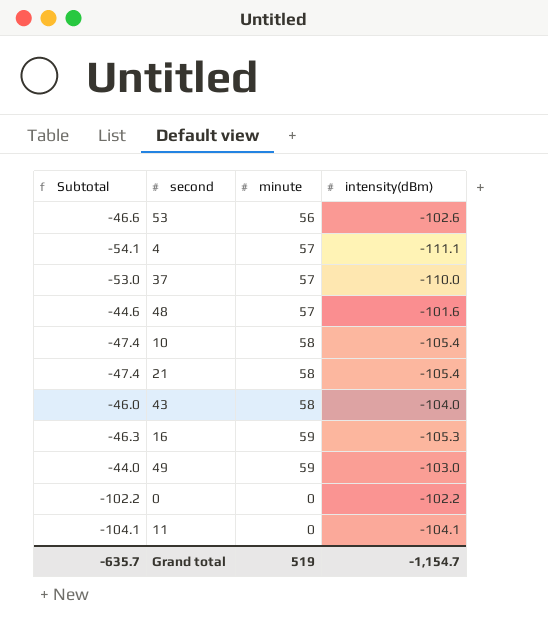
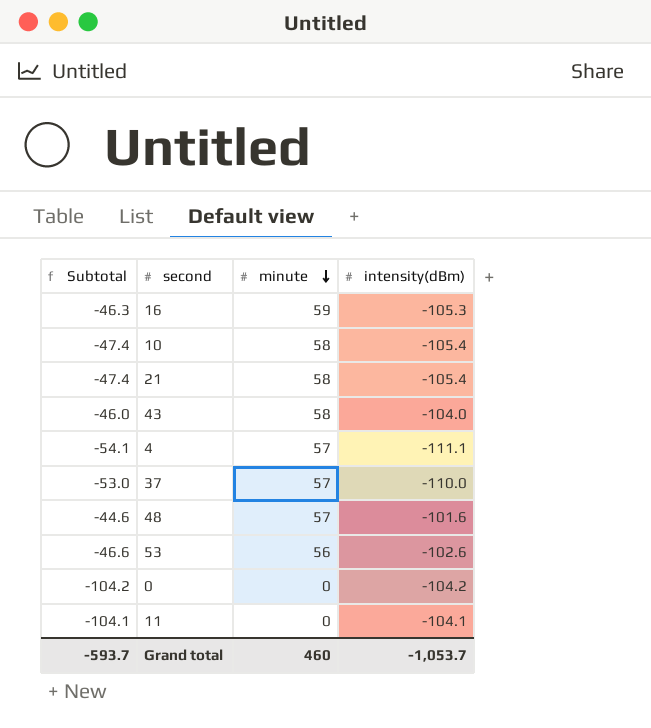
row order: none -> minute descending
row 49: -44.0 | 59 | -103.0 -> none
0 | Subtotal: -102.2 -> -104.2
0 | intensity(dBm): -102.2 -> -104.2
Grand total | Subtotal: -635.7 -> -593.7
Grand total | minute: 519 -> 460
Grand total | intensity(dBm): -1,154.7 -> -1,053.7

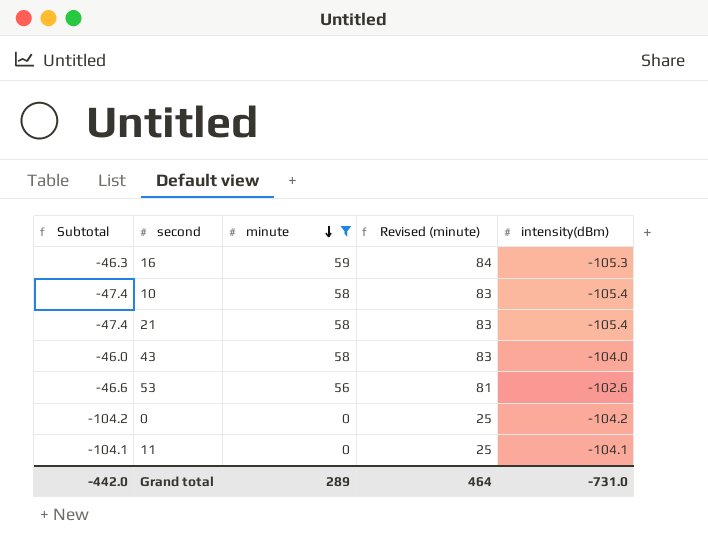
filter: none -> minute != 57
column Revised (minute) | formula: none -> [minute] + 25
Grand total | Subtotal: -593.7 -> -442.0
Grand total | minute: 460 -> 289
Grand total | intensity(dBm): -1,053.7 -> -731.0

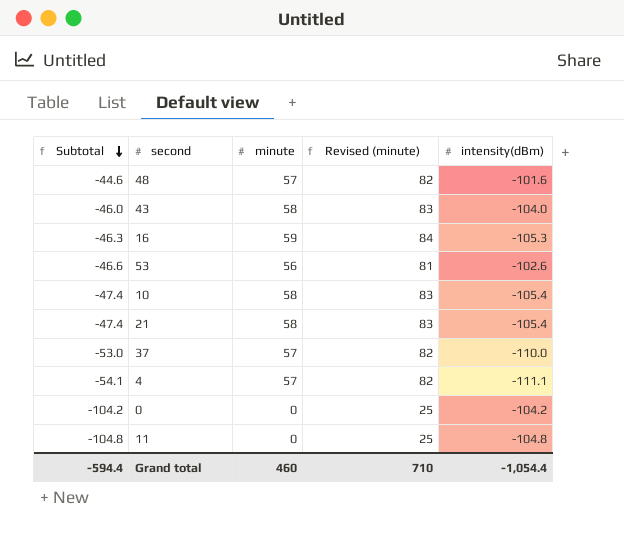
filter: minute != 57 -> none
row order: minute descending -> Subtotal descending
11 | Subtotal: -104.1 -> -104.8
11 | intensity(dBm): -104.1 -> -104.8
Grand total | Subtotal: -442.0 -> -594.4
Grand total | minute: 289 -> 460
Grand total | Revised (minute): 464 -> 710
Grand total | intensity(dBm): -731.0 -> -1,054.4

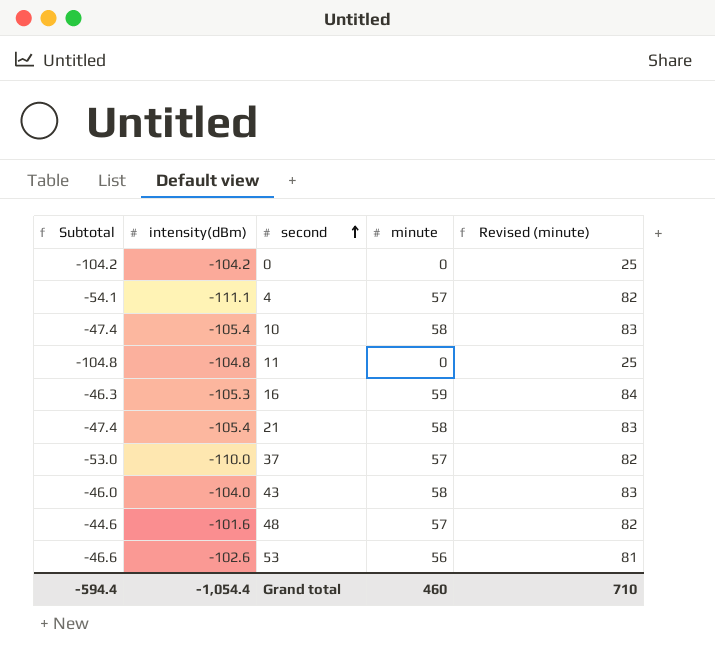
row order: Subtotal descending -> second ascending
column intensity(dBm) | position: 5 -> 2

